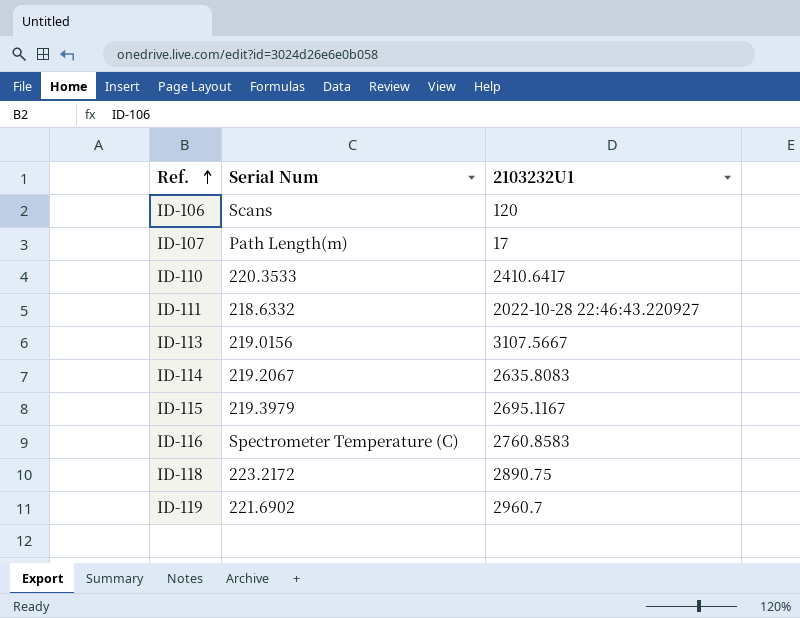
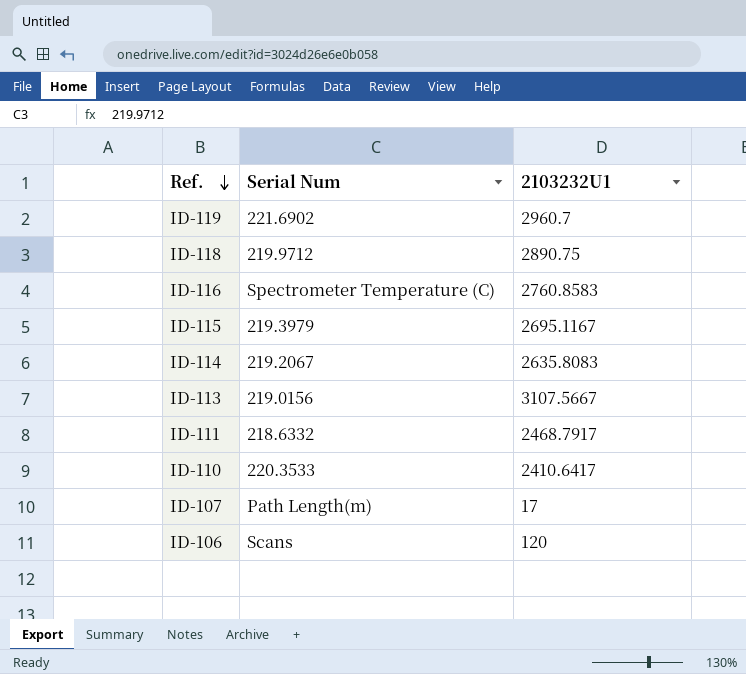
row order: Ref. ascending -> Ref. descending
ID-118 | Serial Num: 223.2172 -> 219.9712
ID-111 | 2103232U1: 2022-10-28 22:46:43.220927 -> 2468.7917

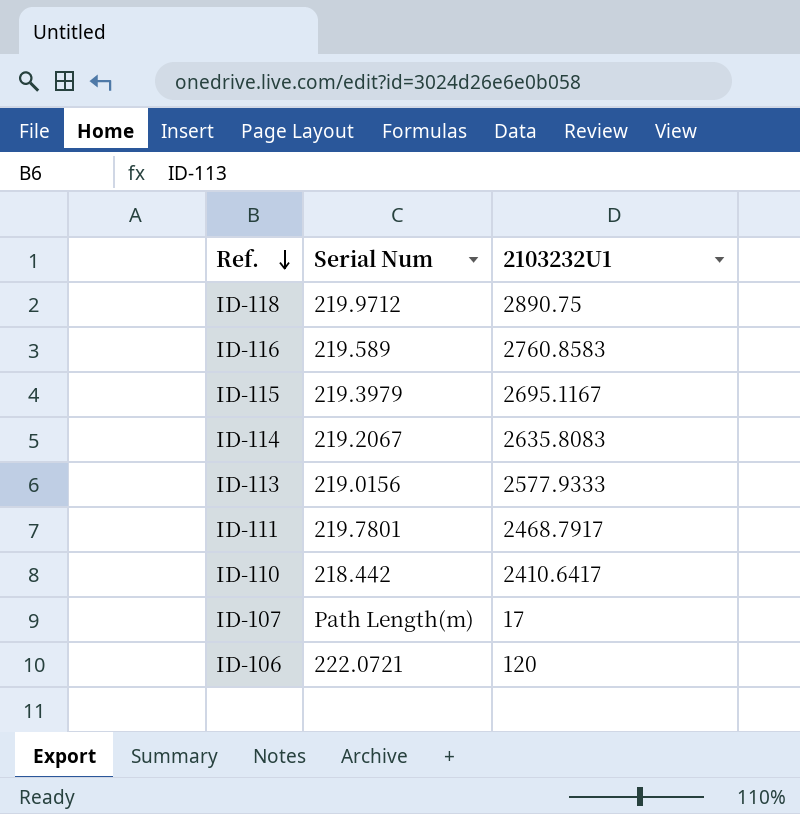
row ID-119: 221.6902 | 2960.7 -> none
ID-116 | Serial Num: Spectrometer Temperature (C) -> 219.589
ID-113 | 2103232U1: 3107.5667 -> 2577.9333
ID-111 | Serial Num: 218.6332 -> 219.7801
ID-110 | Serial Num: 220.3533 -> 218.442
ID-106 | Serial Num: Scans -> 222.0721

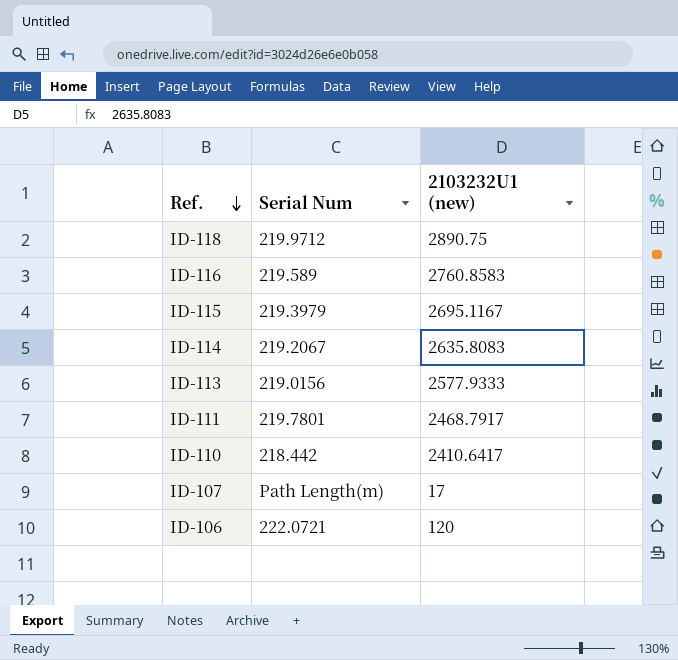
column name: 2103232U1 -> 2103232U1 (new)

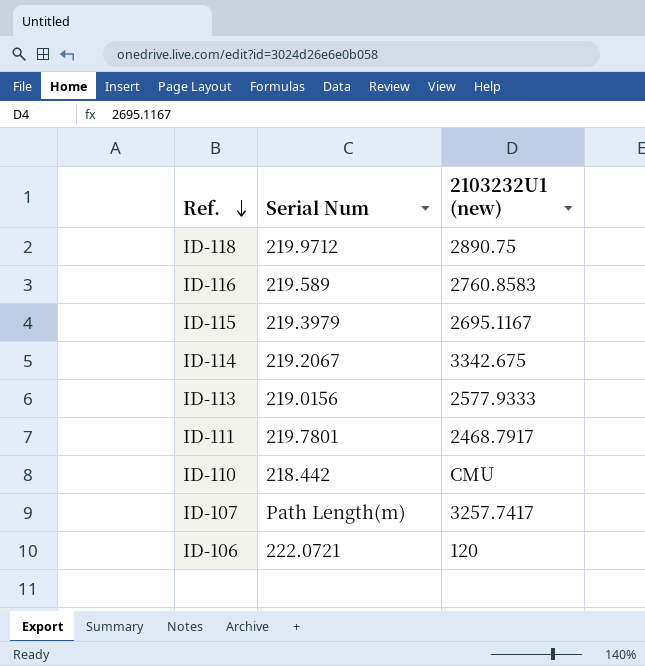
ID-114 | 2103232U1 (new): 2635.8083 -> 3342.675
ID-110 | 2103232U1 (new): 2410.6417 -> CMU
ID-107 | 2103232U1 (new): 17 -> 3257.7417

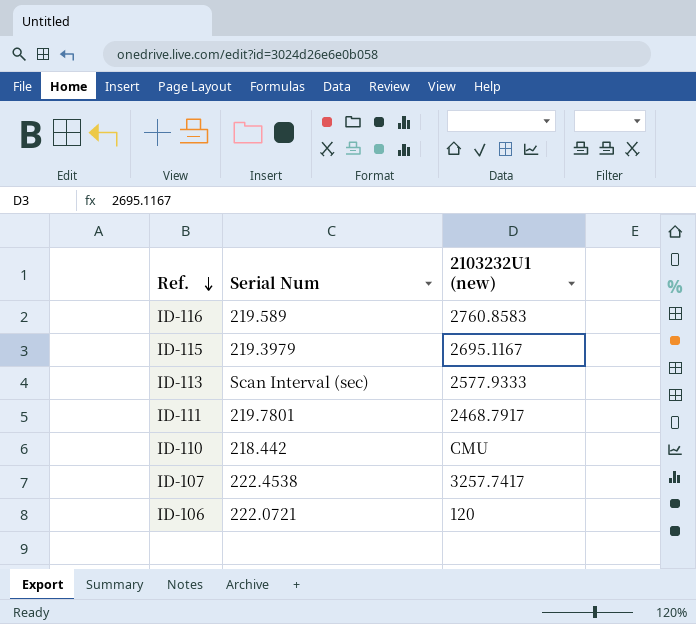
row ID-118: 219.9712 | 2890.75 -> none
row ID-114: 219.2067 | 3342.675 -> none
ID-113 | Serial Num: 219.0156 -> Scan Interval (sec)
ID-107 | Serial Num: Path Length(m) -> 222.4538

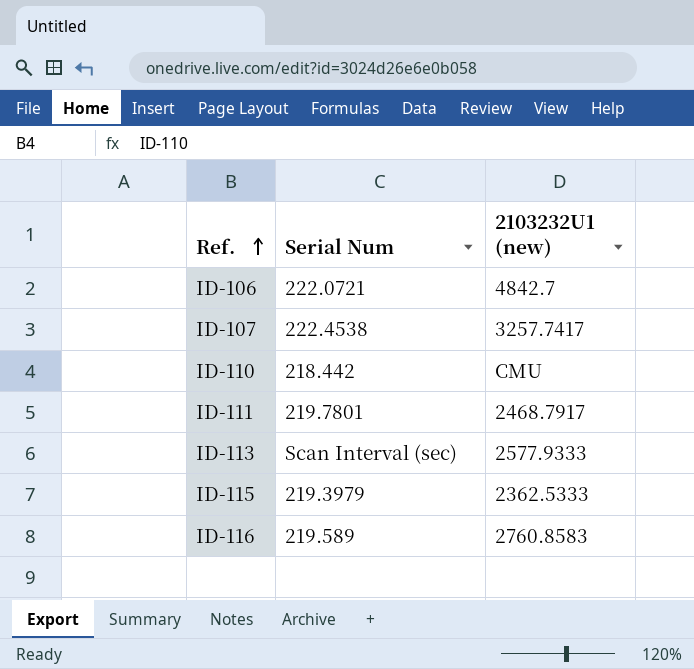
row order: Ref. descending -> Ref. ascending
ID-106 | 2103232U1 (new): 120 -> 4842.7
ID-115 | 2103232U1 (new): 2695.1167 -> 2362.5333

